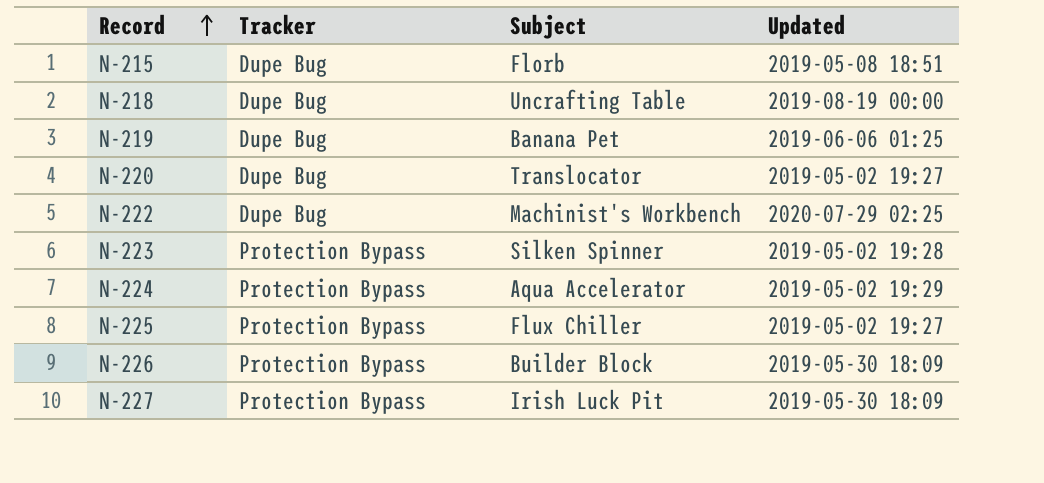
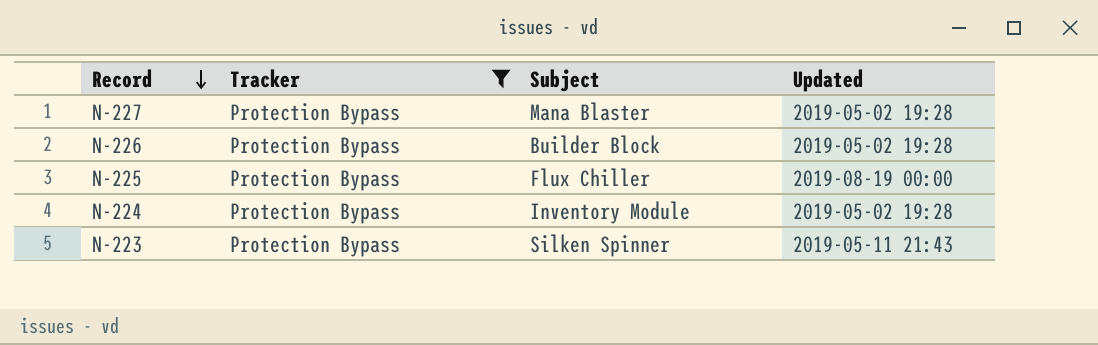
filter: none -> Tracker = Protection Bypass
row order: Record ascending -> Record descending
N-227 | Subject: Irish Luck Pit -> Mana Blaster
N-227 | Updated: 2019-05-30 18:09 -> 2019-05-02 19:28
N-226 | Updated: 2019-05-30 18:09 -> 2019-05-02 19:28
N-225 | Updated: 2019-05-02 19:27 -> 2019-08-19 00:00
N-224 | Subject: Aqua Accelerator -> Inventory Module
N-224 | Updated: 2019-05-02 19:29 -> 2019-05-02 19:28
N-223 | Updated: 2019-05-02 19:28 -> 2019-05-11 21:43

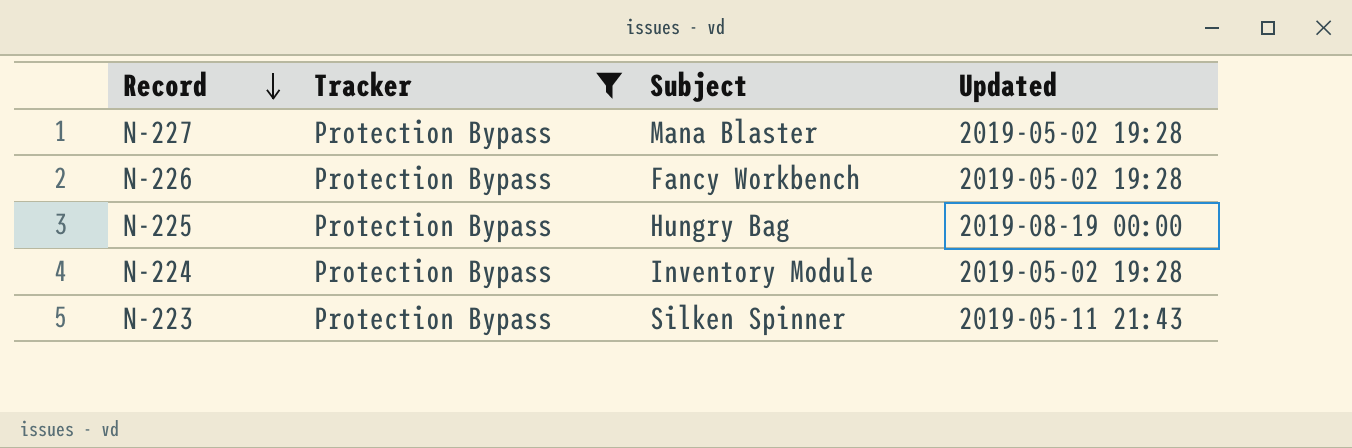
N-226 | Subject: Builder Block -> Fancy Workbench
N-225 | Subject: Flux Chiller -> Hungry Bag

